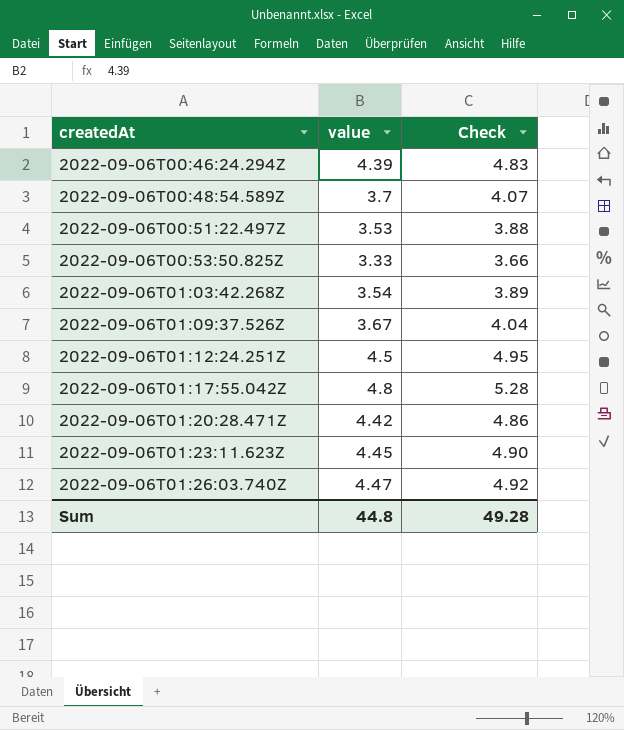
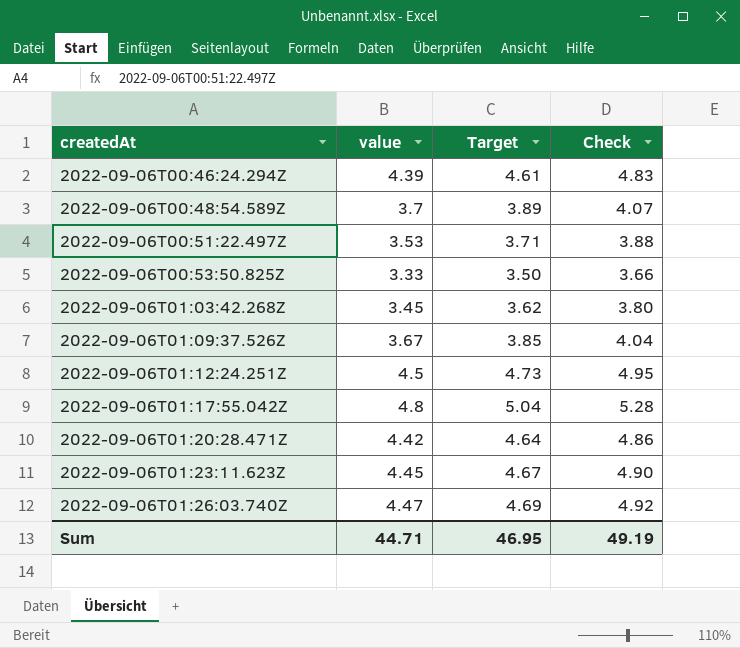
column Target | formula: none -> [value] * 1.05
2022-09-06T01:03:42.268Z | value: 3.54 -> 3.45
2022-09-06T01:03:42.268Z | Check: 3.89 -> 3.80
Sum | value: 44.8 -> 44.71
Sum | Check: 49.28 -> 49.19

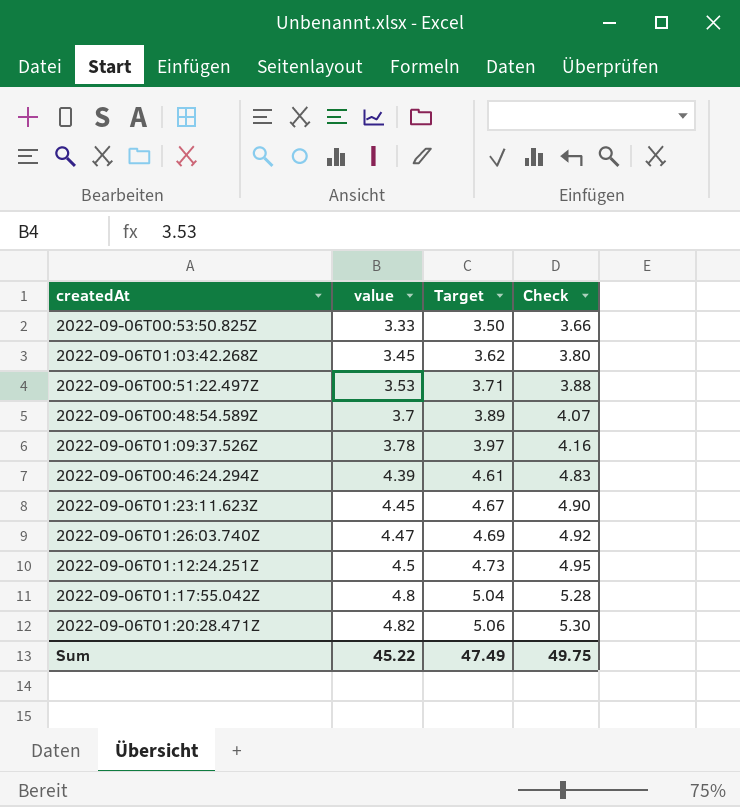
row order: createdAt ascending -> value ascending
2022-09-06T01:09:37.526Z | value: 3.67 -> 3.78
2022-09-06T01:09:37.526Z | Target: 3.85 -> 3.97
2022-09-06T01:09:37.526Z | Check: 4.04 -> 4.16
2022-09-06T01:20:28.471Z | value: 4.42 -> 4.82
2022-09-06T01:20:28.471Z | Target: 4.64 -> 5.06
2022-09-06T01:20:28.471Z | Check: 4.86 -> 5.30
Sum | value: 44.71 -> 45.22
Sum | Target: 46.95 -> 47.49
Sum | Check: 49.19 -> 49.75

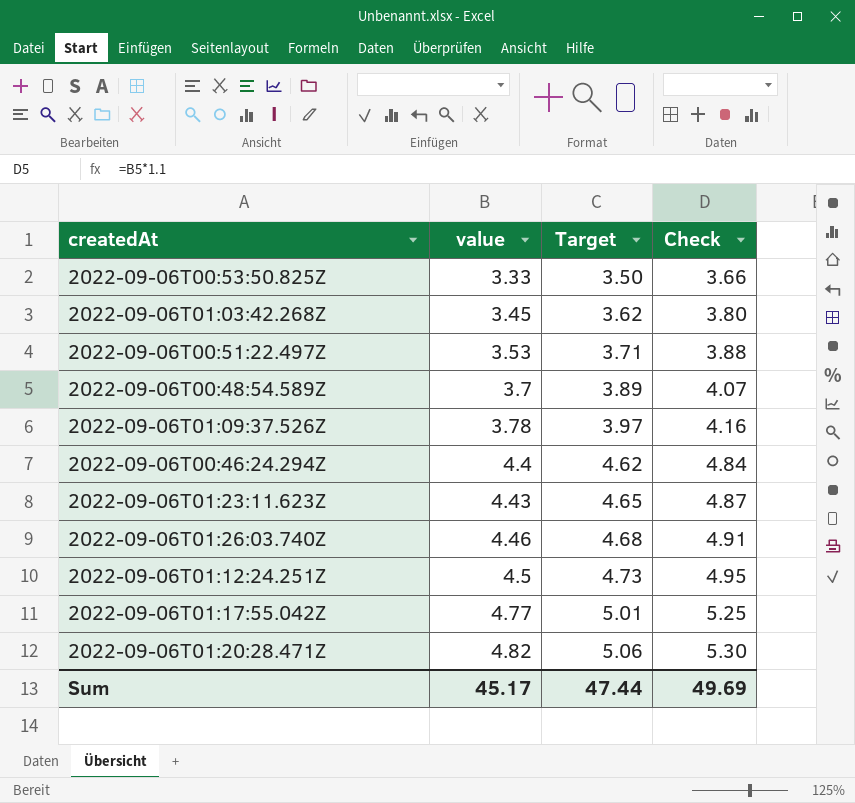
2022-09-06T00:46:24.294Z | value: 4.39 -> 4.4
2022-09-06T00:46:24.294Z | Target: 4.61 -> 4.62
2022-09-06T00:46:24.294Z | Check: 4.83 -> 4.84
2022-09-06T01:23:11.623Z | value: 4.45 -> 4.43
2022-09-06T01:23:11.623Z | Target: 4.67 -> 4.65
2022-09-06T01:23:11.623Z | Check: 4.90 -> 4.87
2022-09-06T01:26:03.740Z | value: 4.47 -> 4.46
2022-09-06T01:26:03.740Z | Target: 4.69 -> 4.68
2022-09-06T01:26:03.740Z | Check: 4.92 -> 4.91
2022-09-06T01:17:55.042Z | value: 4.8 -> 4.77
2022-09-06T01:17:55.042Z | Target: 5.04 -> 5.01
2022-09-06T01:17:55.042Z | Check: 5.28 -> 5.25
Sum | value: 45.22 -> 45.17
Sum | Target: 47.49 -> 47.44
Sum | Check: 49.75 -> 49.69

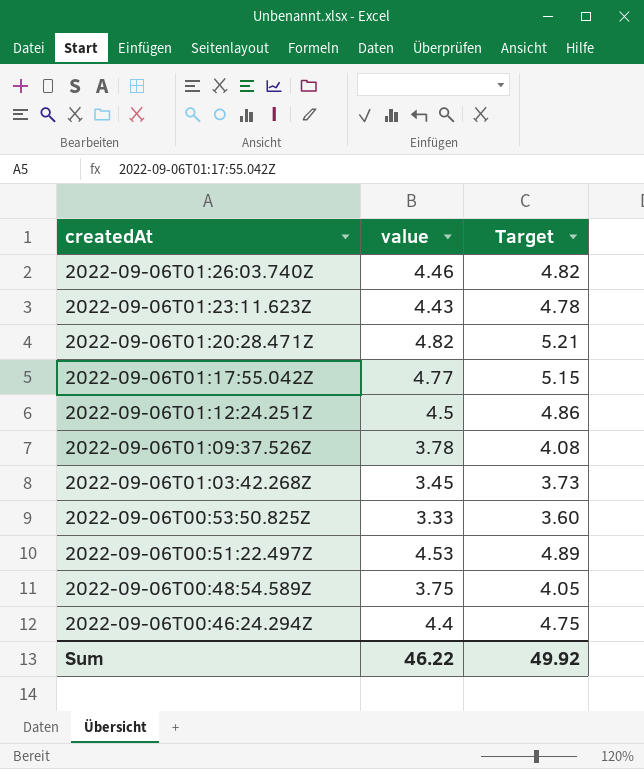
row order: value ascending -> createdAt descending
column Check | formula: [value] * 1.1 -> none
column Target | formula: [value] * 1.05 -> [value] * 1.08
2022-09-06T00:51:22.497Z | value: 3.53 -> 4.53
2022-09-06T00:48:54.589Z | value: 3.7 -> 3.75
Sum | value: 45.17 -> 46.22
Sum | Target: 47.44 -> 49.92

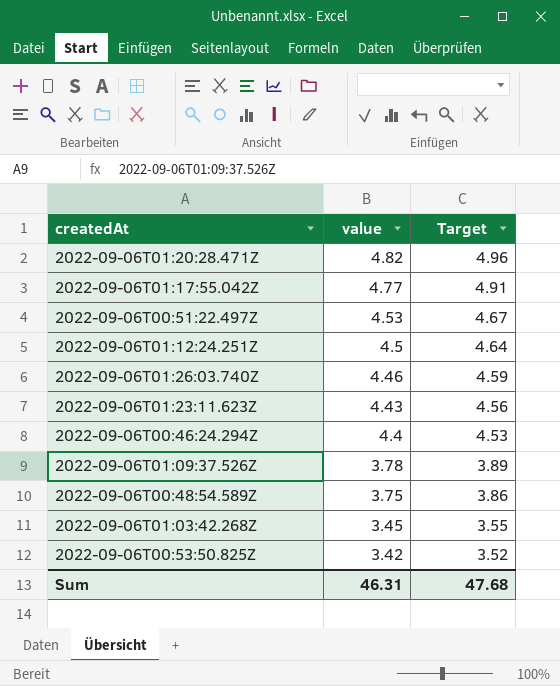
row order: createdAt descending -> value descending
column Target | formula: [value] * 1.08 -> [value] * 1.03
2022-09-06T00:53:50.825Z | value: 3.33 -> 3.42
Sum | value: 46.22 -> 46.31
Sum | Target: 49.92 -> 47.68

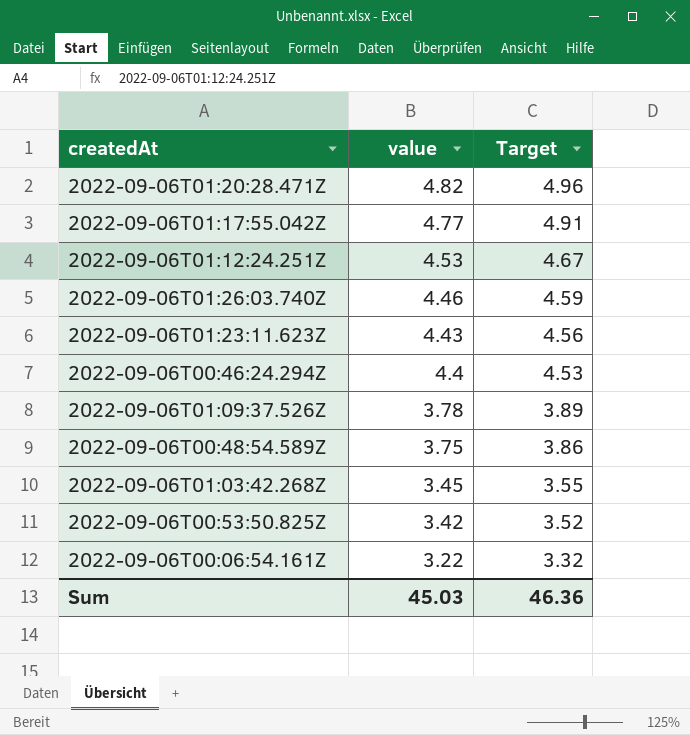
row 2022-09-06T00:51:22.497Z: 4.53 | 4.67 -> none
2022-09-06T01:12:24.251Z | value: 4.5 -> 4.53
2022-09-06T01:12:24.251Z | Target: 4.64 -> 4.67
row 2022-09-06T00:06:54.161Z: none -> 3.22 | 3.32
Sum | value: 46.31 -> 45.03
Sum | Target: 47.68 -> 46.36

